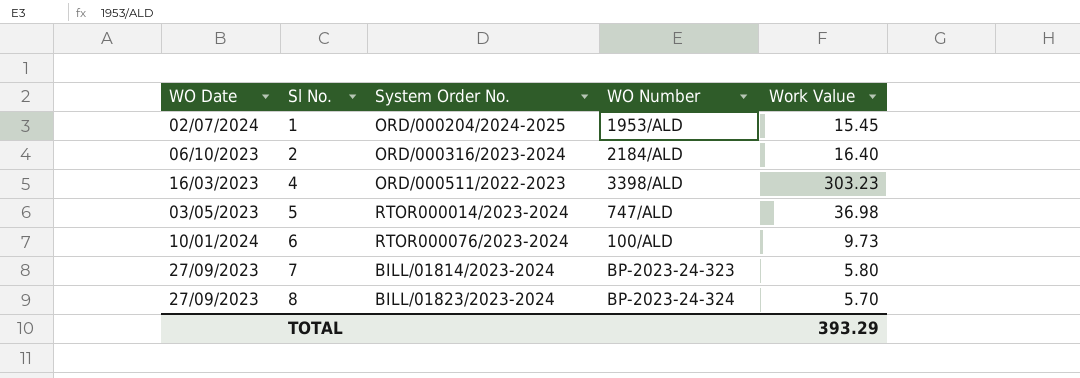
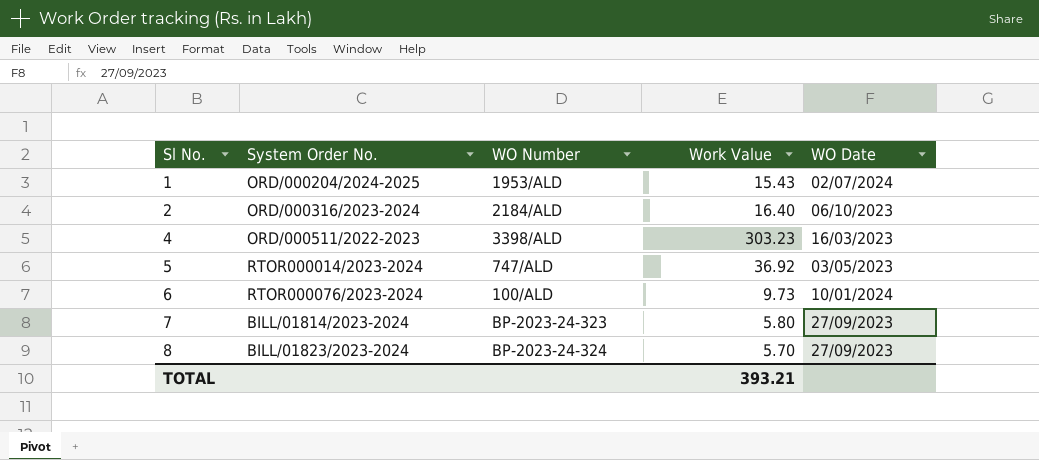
column WO Date | position: 1 -> 5
1 | Work Value: 15.45 -> 15.43
5 | Work Value: 36.98 -> 36.92
TOTAL | Work Value: 393.29 -> 393.21

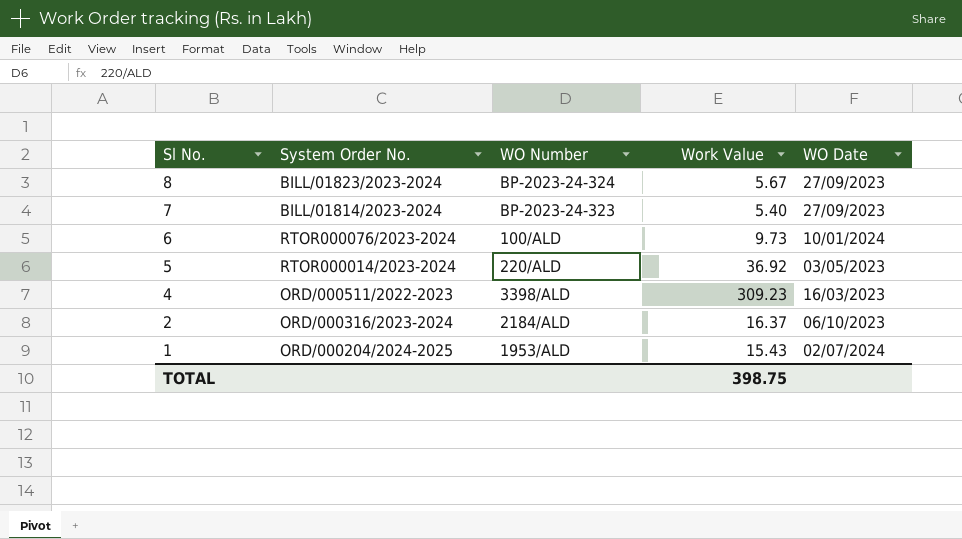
row order: Sl No. ascending -> Sl No. descending
8 | Work Value: 5.70 -> 5.67
7 | Work Value: 5.80 -> 5.40
5 | WO Number: 747/ALD -> 220/ALD
4 | Work Value: 303.23 -> 309.23
2 | Work Value: 16.40 -> 16.37
TOTAL | Work Value: 393.21 -> 398.75

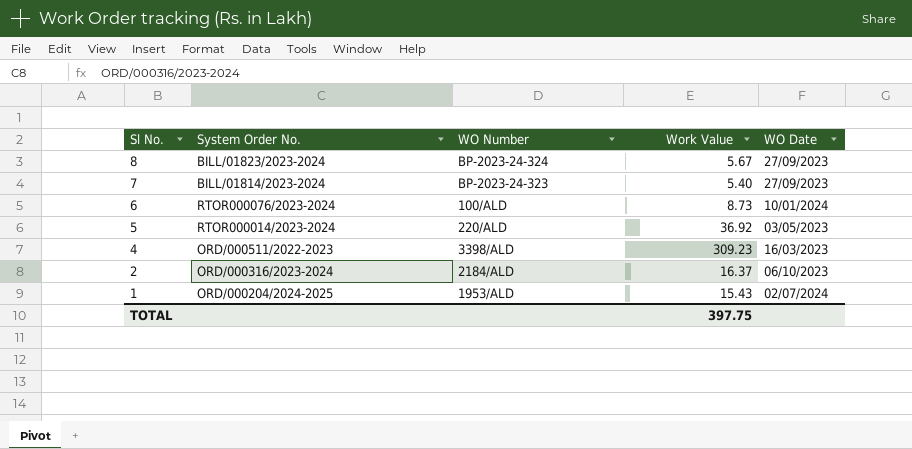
6 | Work Value: 9.73 -> 8.73
TOTAL | Work Value: 398.75 -> 397.75

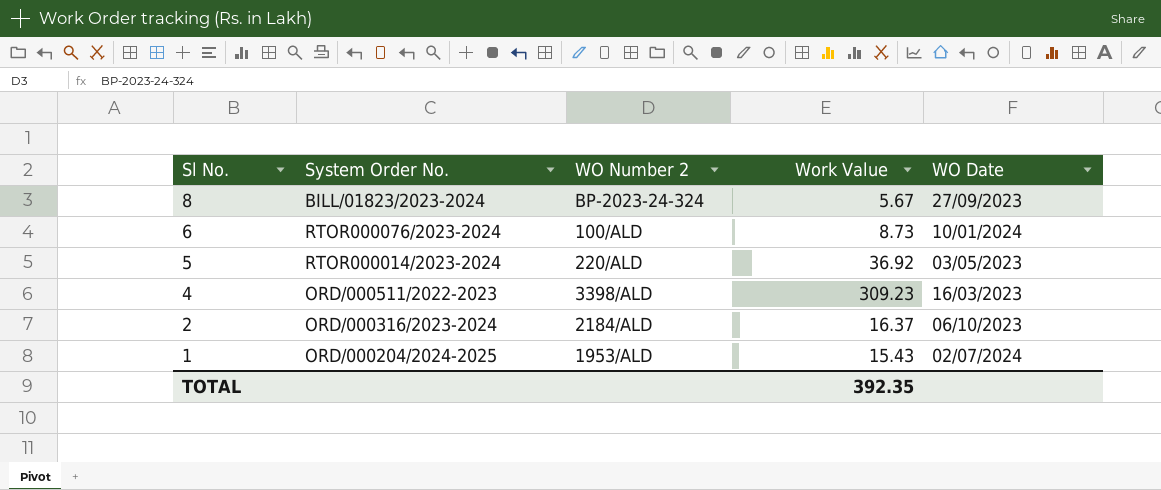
column name: WO Number -> WO Number 2
row 7: BILL/01814/2023-2024 | BP-2023-24-323 | 5.40 | 27/09/2023 -> none
TOTAL | Work Value: 397.75 -> 392.35

